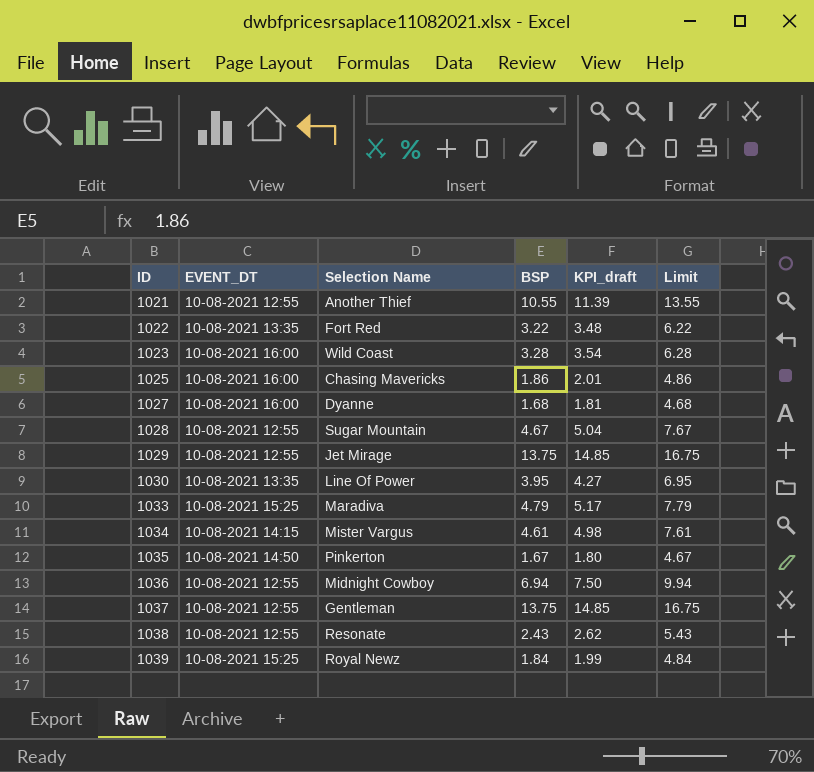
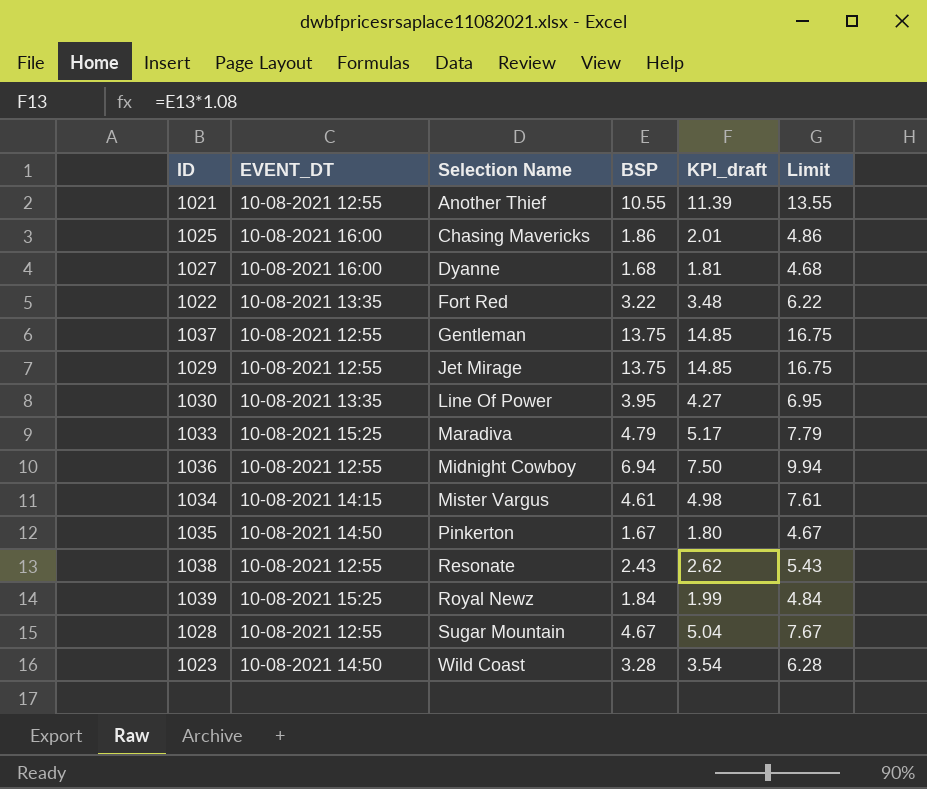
row order: ID ascending -> Selection Name ascending
1023 | EVENT_DT: 10-08-2021 16:00 -> 10-08-2021 14:50

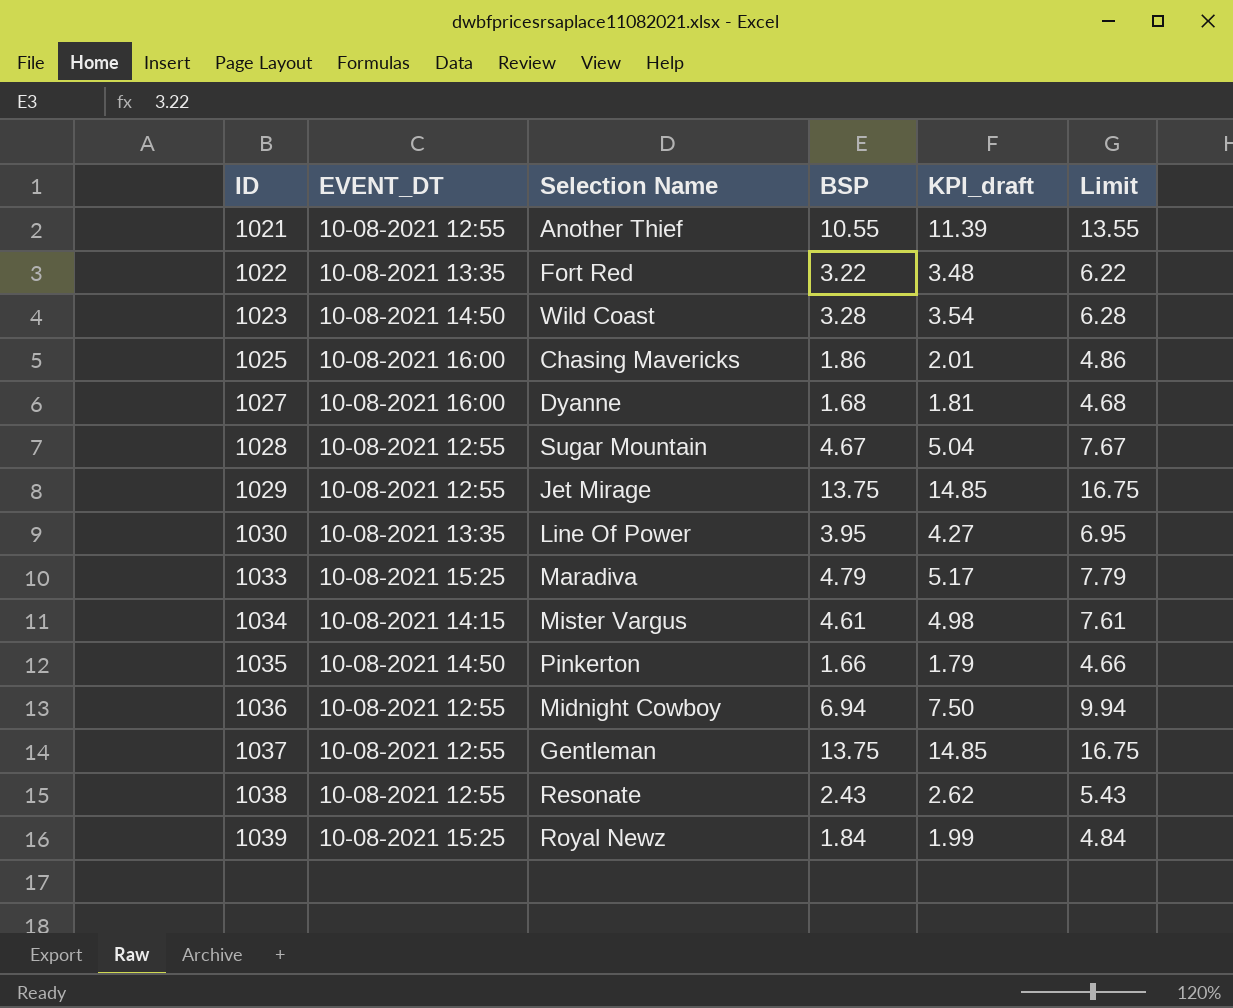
row order: Selection Name ascending -> ID ascending
1035 | BSP: 1.67 -> 1.66
1035 | KPI_draft: 1.80 -> 1.79
1035 | Limit: 4.67 -> 4.66

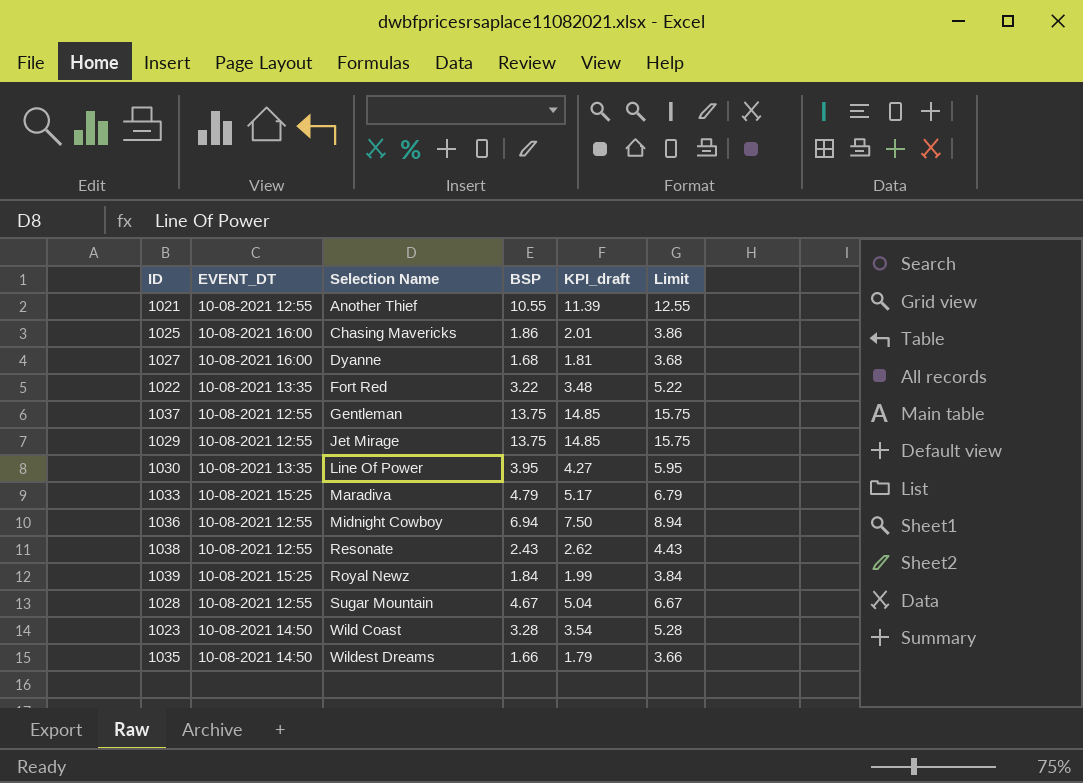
row order: ID ascending -> Selection Name ascending
column Limit | formula: [BSP] + 3 -> [BSP] + 2
row 1034: 10-08-2021 14:15 | Mister Vargus | 4.61 | 4.98 | 7.61 -> none
1035 | Selection Name: Pinkerton -> Wildest Dreams

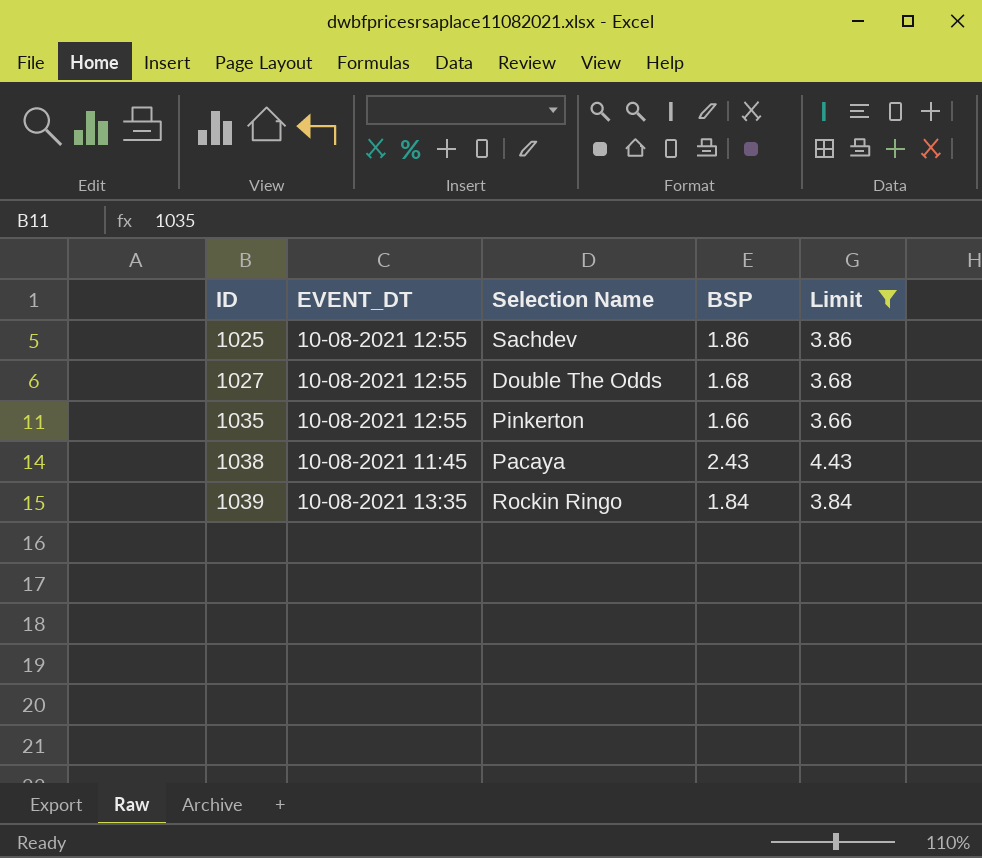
filter: none -> Limit <= 4.43
row order: Selection Name ascending -> ID ascending
column KPI_draft | formula: [BSP] * 1.08 -> none
1025 | EVENT_DT: 10-08-2021 16:00 -> 10-08-2021 12:55
1025 | Selection Name: Chasing Mavericks -> Sachdev
1027 | EVENT_DT: 10-08-2021 16:00 -> 10-08-2021 12:55
1027 | Selection Name: Dyanne -> Double The Odds
1035 | EVENT_DT: 10-08-2021 14:50 -> 10-08-2021 12:55
1035 | Selection Name: Wildest Dreams -> Pinkerton
1038 | EVENT_DT: 10-08-2021 12:55 -> 10-08-2021 11:45
1038 | Selection Name: Resonate -> Pacaya
1039 | EVENT_DT: 10-08-2021 15:25 -> 10-08-2021 13:35
1039 | Selection Name: Royal Newz -> Rockin Ringo

